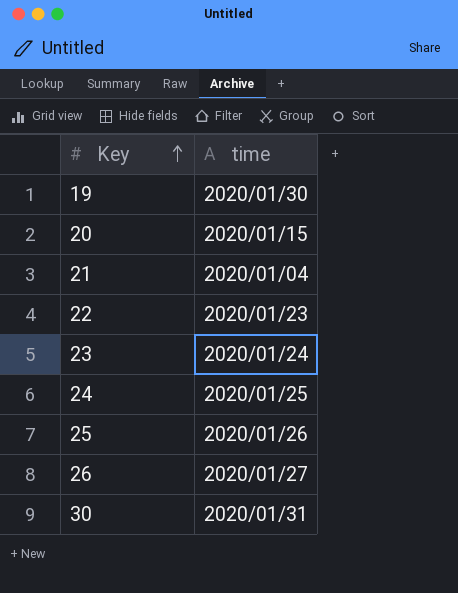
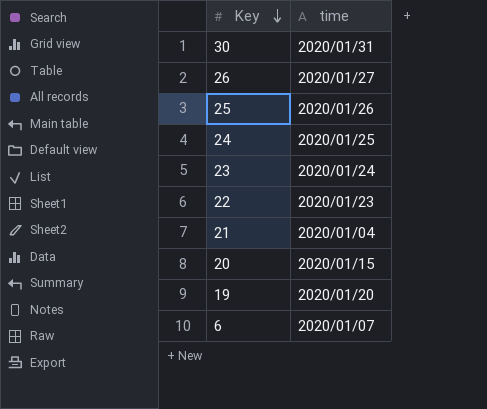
row order: Key ascending -> Key descending
19 | time: 2020/01/30 -> 2020/01/20
row 6: none -> 2020/01/07

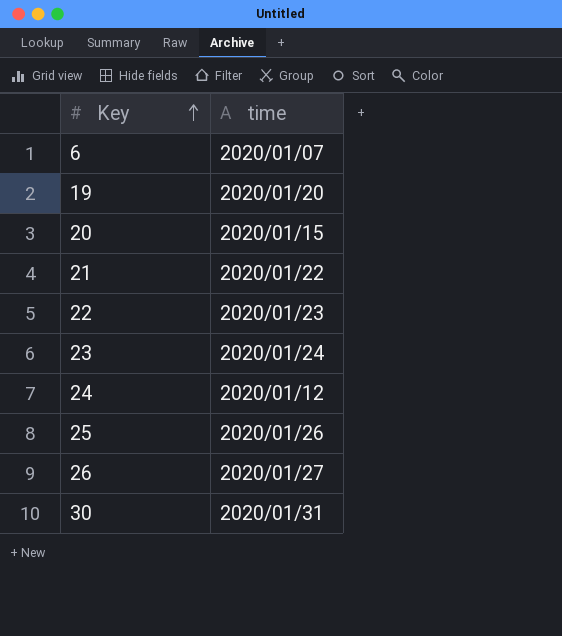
row order: Key descending -> Key ascending
21 | time: 2020/01/04 -> 2020/01/22
24 | time: 2020/01/25 -> 2020/01/12

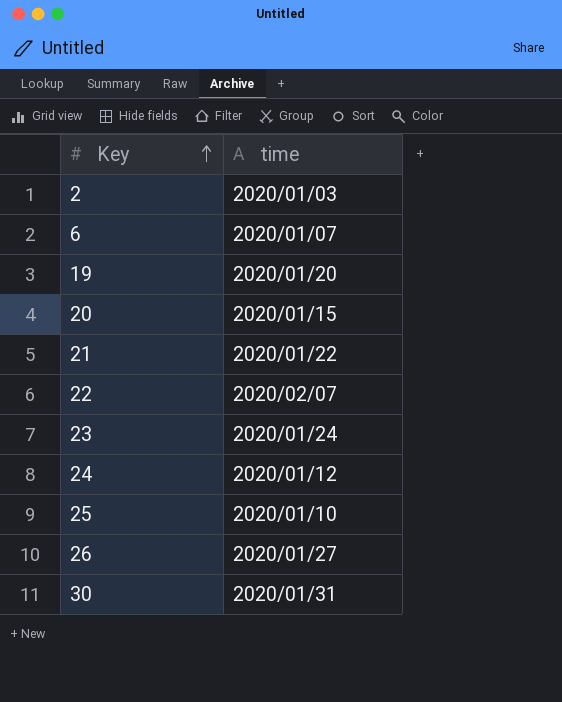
row 2: none -> 2020/01/03
22 | time: 2020/01/23 -> 2020/02/07
25 | time: 2020/01/26 -> 2020/01/10

